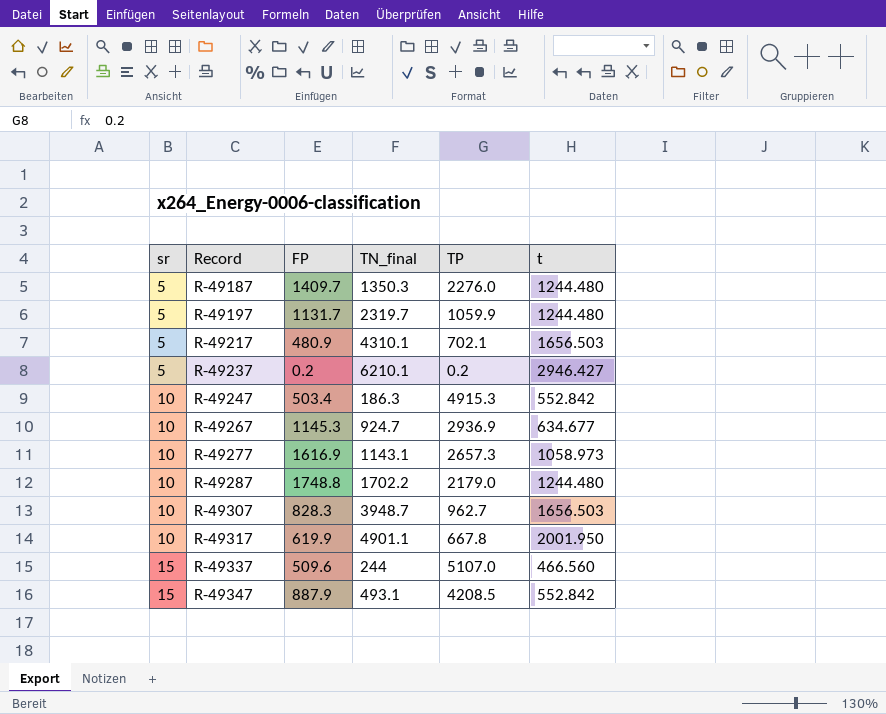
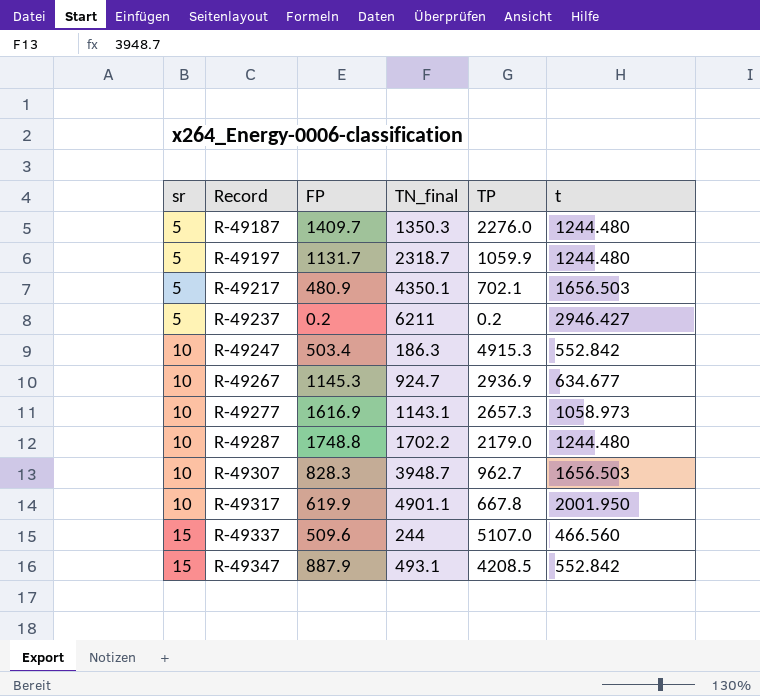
R-49197 | TN_final: 2319.7 -> 2318.7
R-49217 | TN_final: 4310.1 -> 4350.1
R-49237 | TN_final: 6210.1 -> 6211

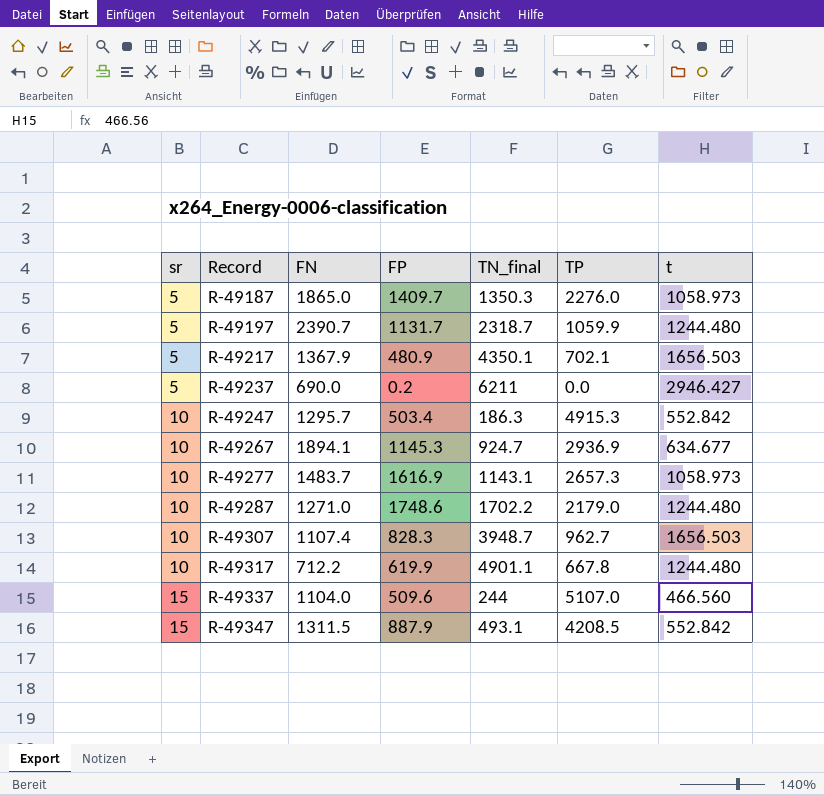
column FN | position: none -> 3
R-49187 | t: 1244.480 -> 1058.973
R-49237 | TP: 0.2 -> 0.0
R-49287 | FP: 1748.8 -> 1748.6
R-49317 | t: 2001.950 -> 1244.480

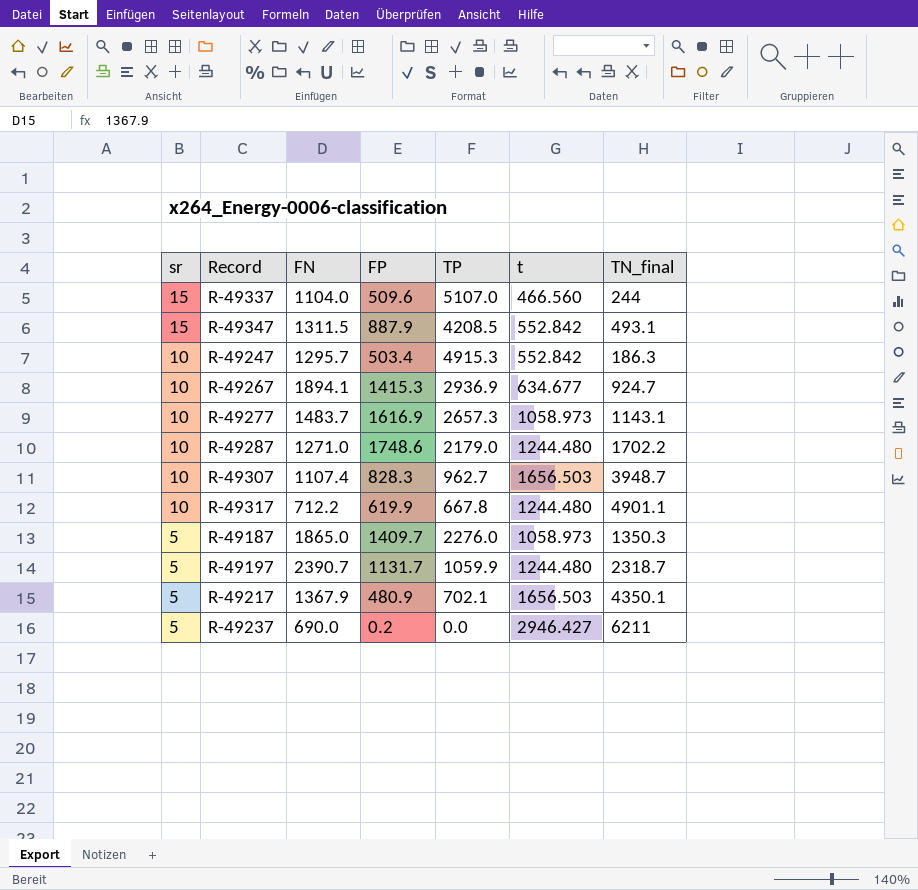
row order: sr ascending -> sr descending
column TN_final | position: 5 -> 7
R-49267 | FP: 1145.3 -> 1415.3

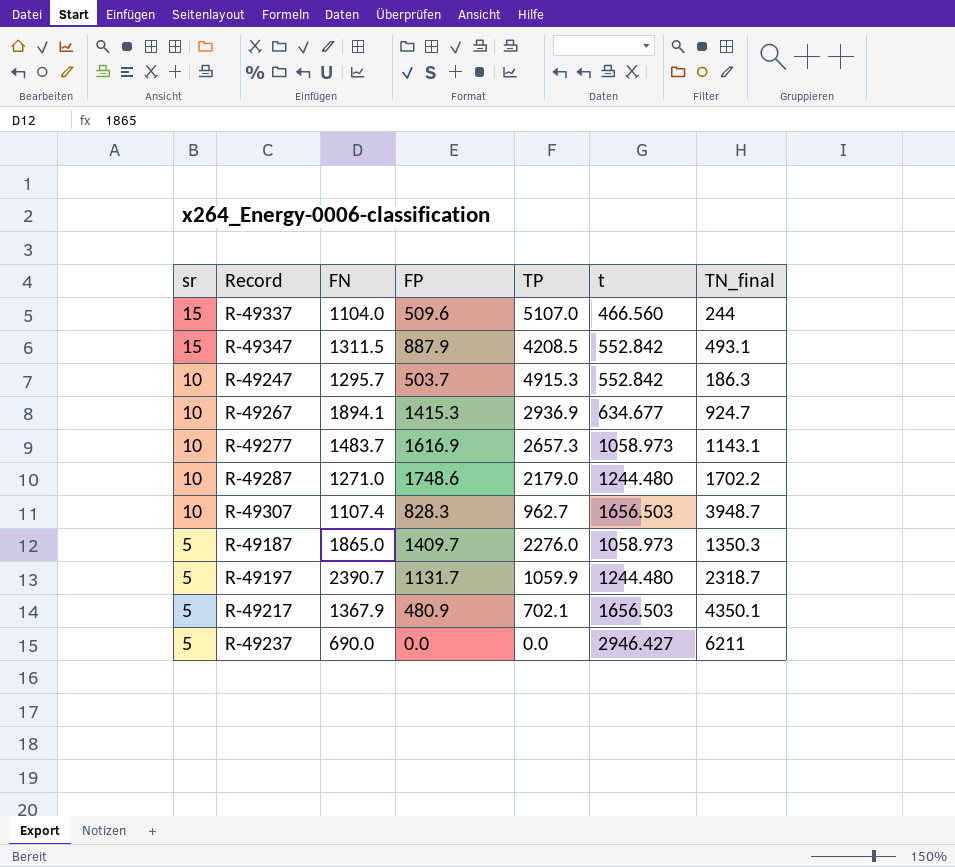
row R-49317: 10 | 712.2 | 619.9 | 667.8 | 1244.480 | 4901.1 -> none
R-49247 | FP: 503.4 -> 503.7
R-49237 | FP: 0.2 -> 0.0

